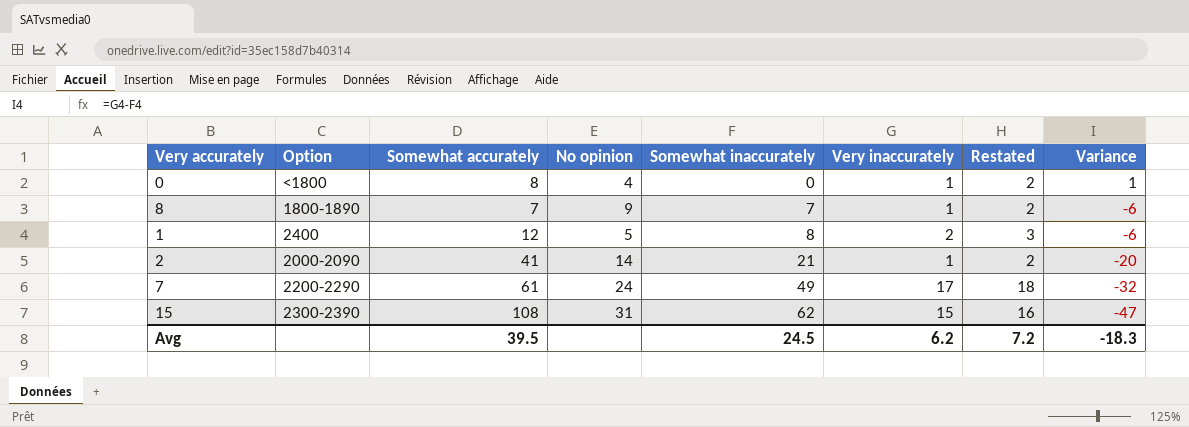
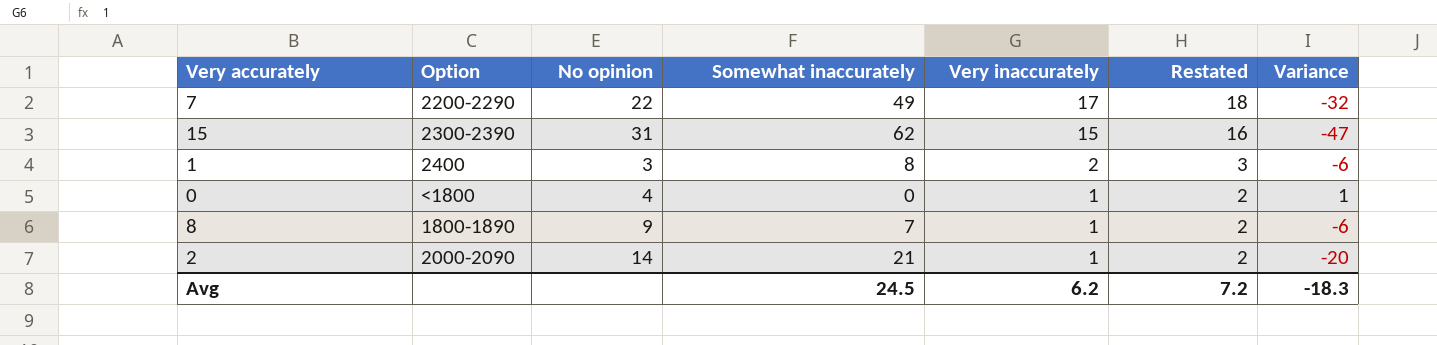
row order: Somewhat inaccurately ascending -> Very inaccurately descending
column Somewhat accurately | position: 3 -> none
7 | No opinion: 24 -> 22
1 | No opinion: 5 -> 3

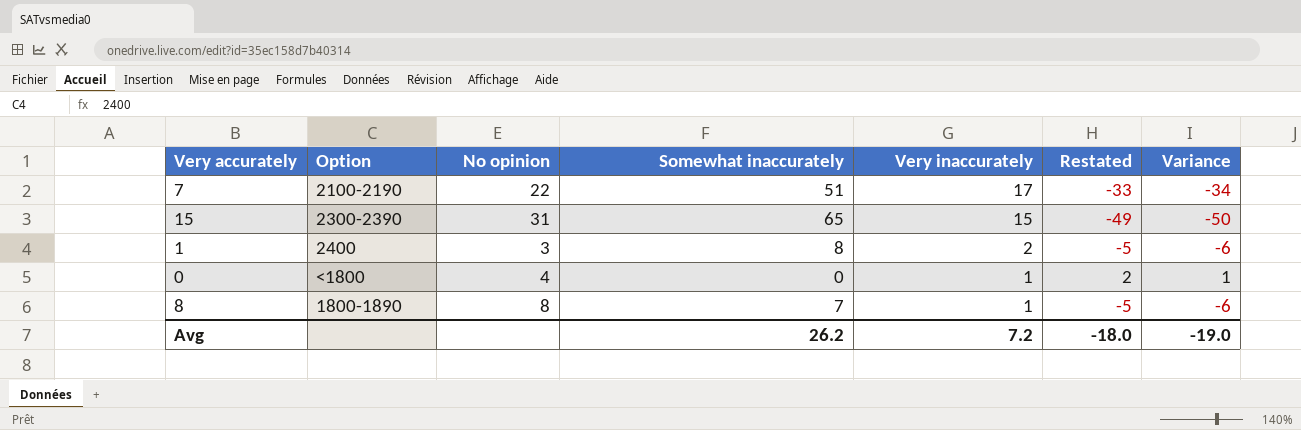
column Restated | formula: [Very inaccurately] + 1 -> [Variance] + 1
row 2: 2000-2090 | 14 | 21 | 1 | 2 | -20 -> none
7 | Option: 2200-2290 -> 2100-2190
7 | Somewhat inaccurately: 49 -> 51
7 | Variance: -32 -> -34
15 | Somewhat inaccurately: 62 -> 65
15 | Variance: -47 -> -50
8 | No opinion: 9 -> 8
Avg | Somewhat inaccurately: 24.5 -> 26.2
Avg | Very inaccurately: 6.2 -> 7.2
Avg | Restated: 7.2 -> -18.0
Avg | Variance: -18.3 -> -19.0

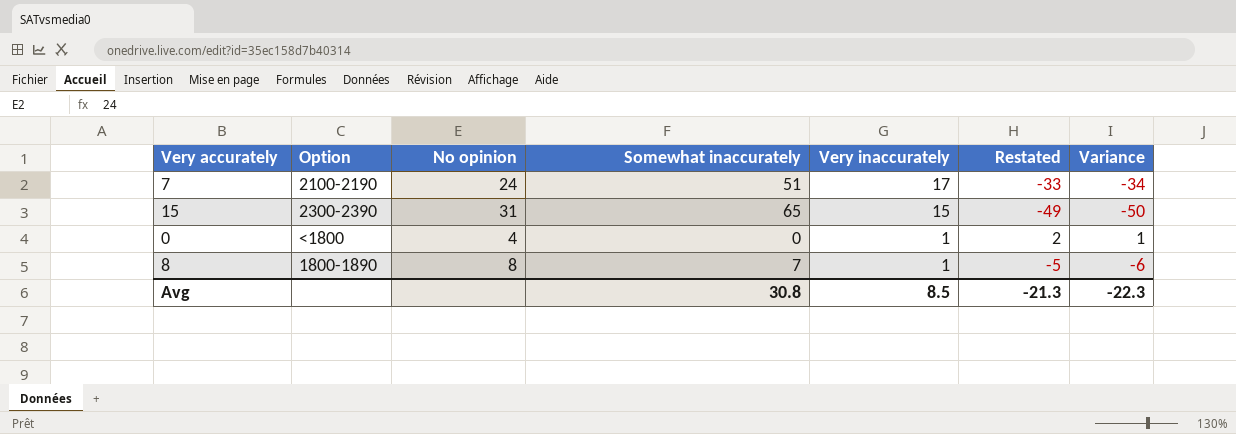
row 1: 2400 | 3 | 8 | 2 | -5 | -6 -> none
7 | No opinion: 22 -> 24
Avg | Somewhat inaccurately: 26.2 -> 30.8
Avg | Very inaccurately: 7.2 -> 8.5
Avg | Restated: -18.0 -> -21.3
Avg | Variance: -19.0 -> -22.3

